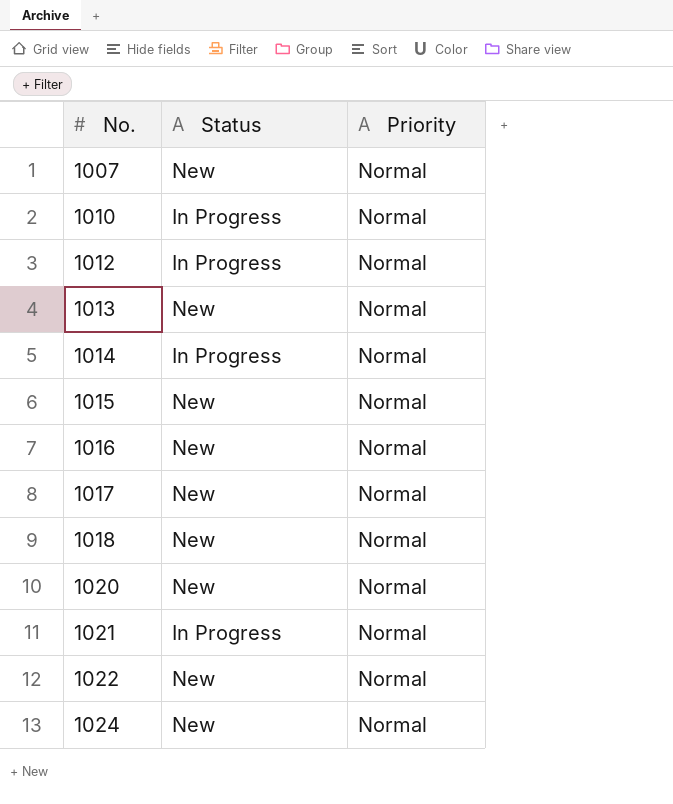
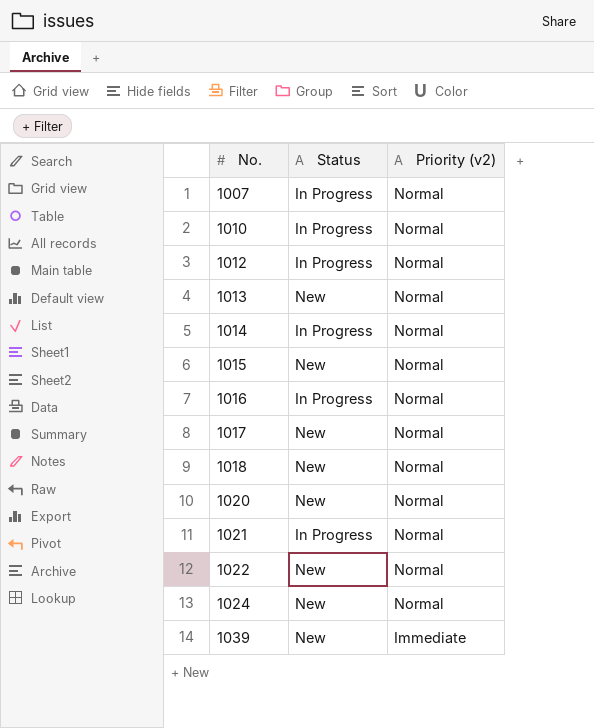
column name: Priority -> Priority (v2)
1007 | Status: New -> In Progress
1016 | Status: New -> In Progress
row 1039: none -> New | Immediate

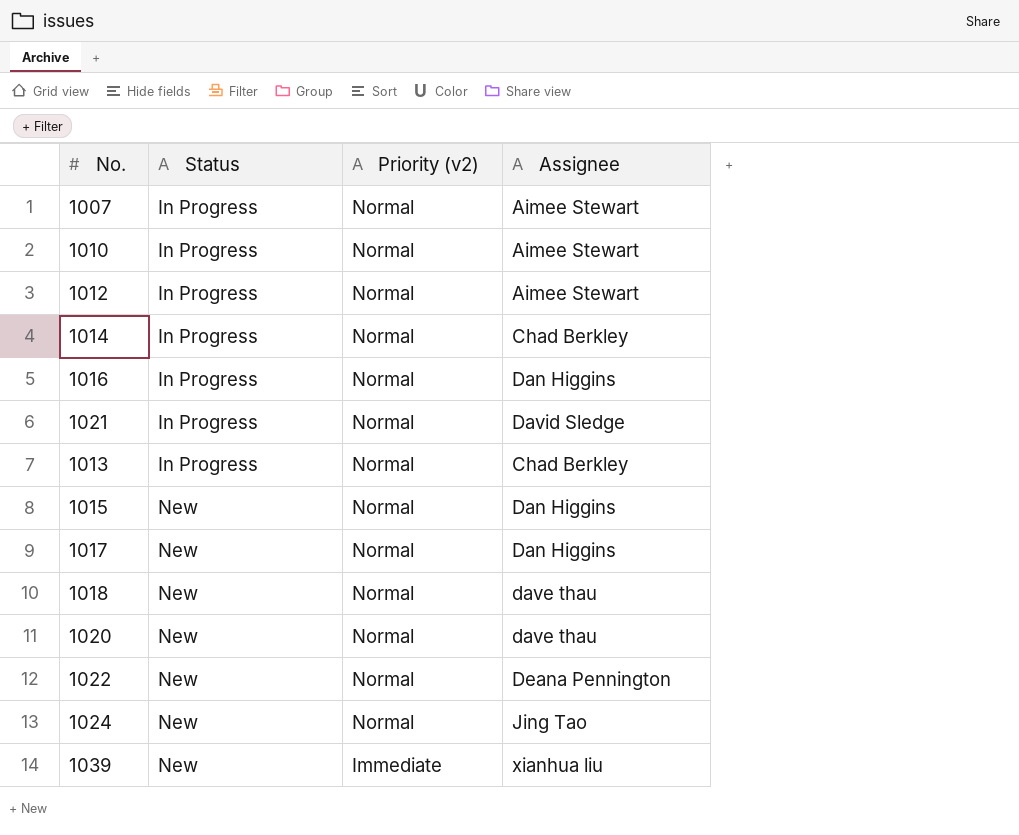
row order: No. ascending -> Status ascending
column Assignee | position: none -> 4
1013 | Status: New -> In Progress

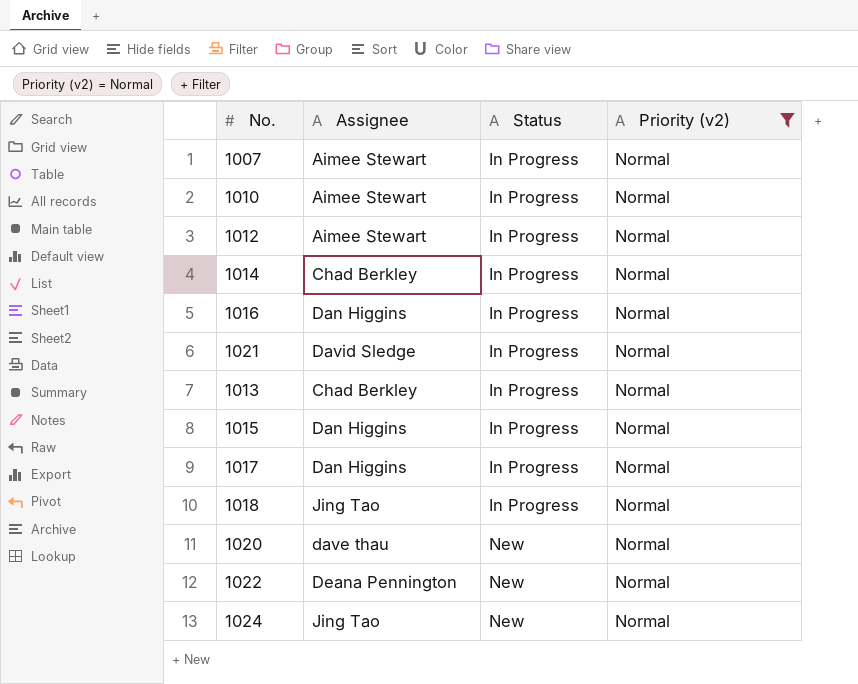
filter: none -> Priority (v2) = Normal
column Assignee | position: 4 -> 2
1015 | Status: New -> In Progress
1017 | Status: New -> In Progress
1018 | Assignee: dave thau -> Jing Tao
1018 | Status: New -> In Progress

